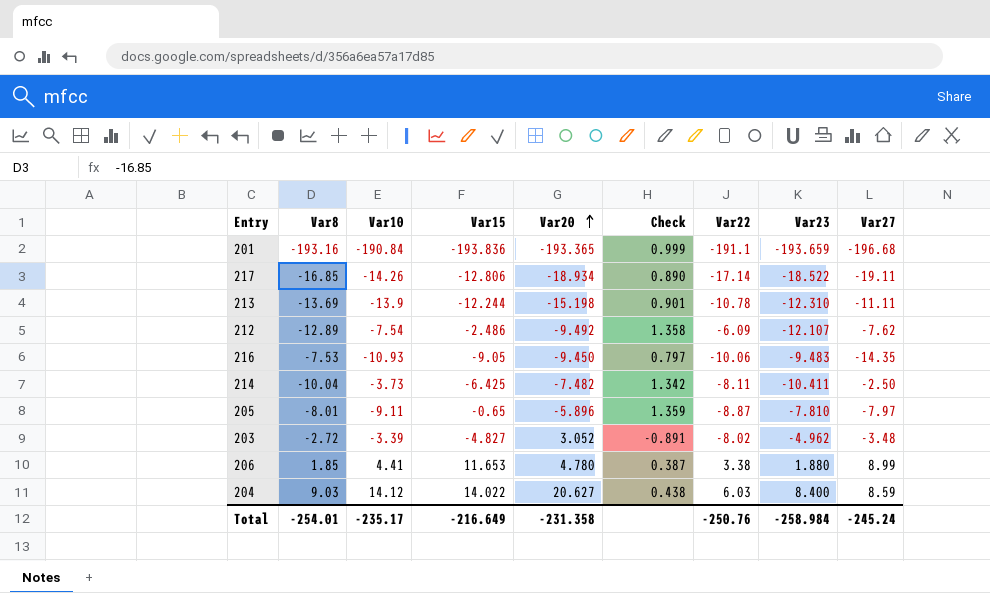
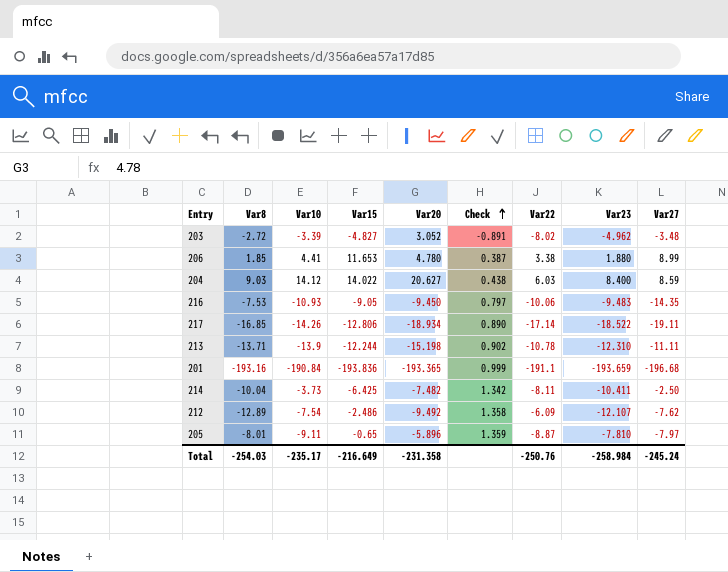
row order: Var20 ascending -> Check ascending
213 | Var8: -13.69 -> -13.71
213 | Check: 0.901 -> 0.902
Total | Var8: -254.01 -> -254.03

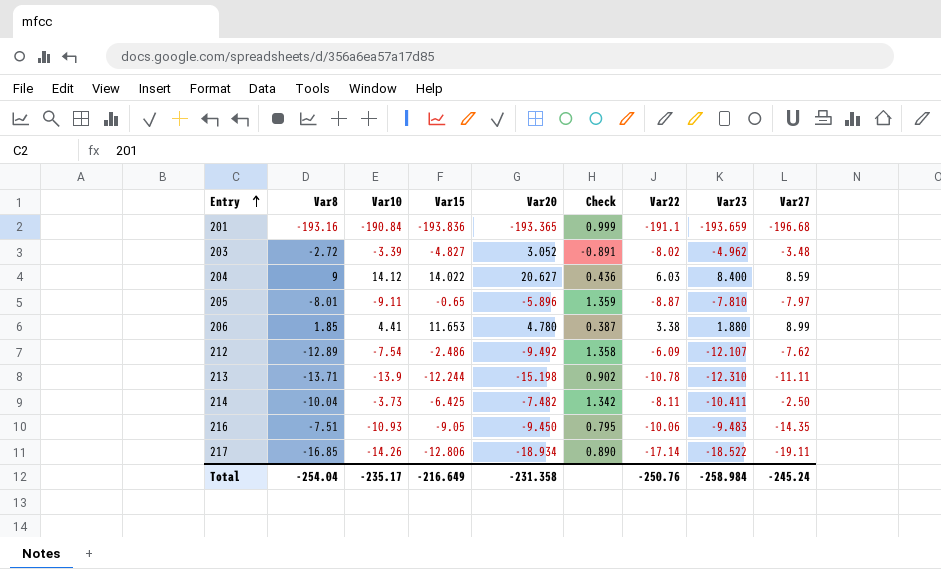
row order: Check ascending -> Entry ascending
204 | Var8: 9.03 -> 9
204 | Check: 0.438 -> 0.436
216 | Var8: -7.53 -> -7.51
216 | Check: 0.797 -> 0.795
Total | Var8: -254.03 -> -254.04

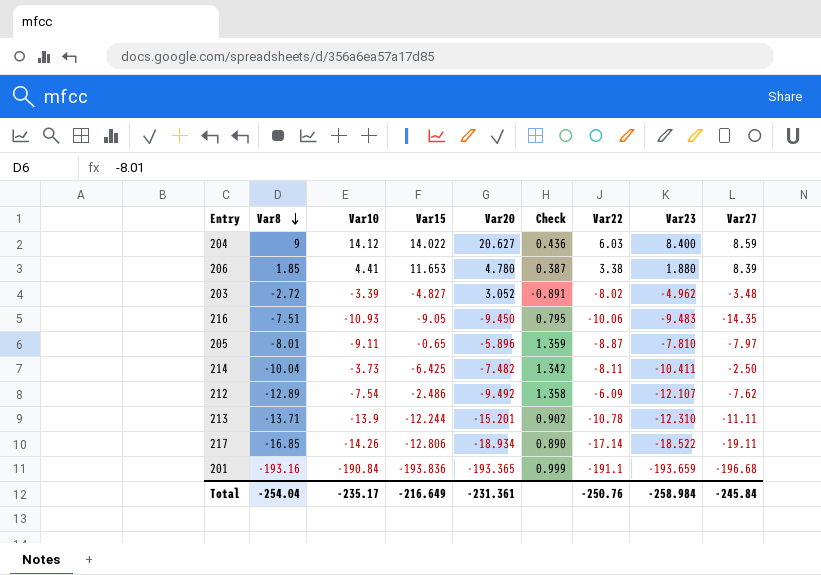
row order: Entry ascending -> Var8 descending
206 | Var27: 8.99 -> 8.39
213 | Var20: -15.198 -> -15.201
Total | Var20: -231.358 -> -231.361
Total | Var27: -245.24 -> -245.84

